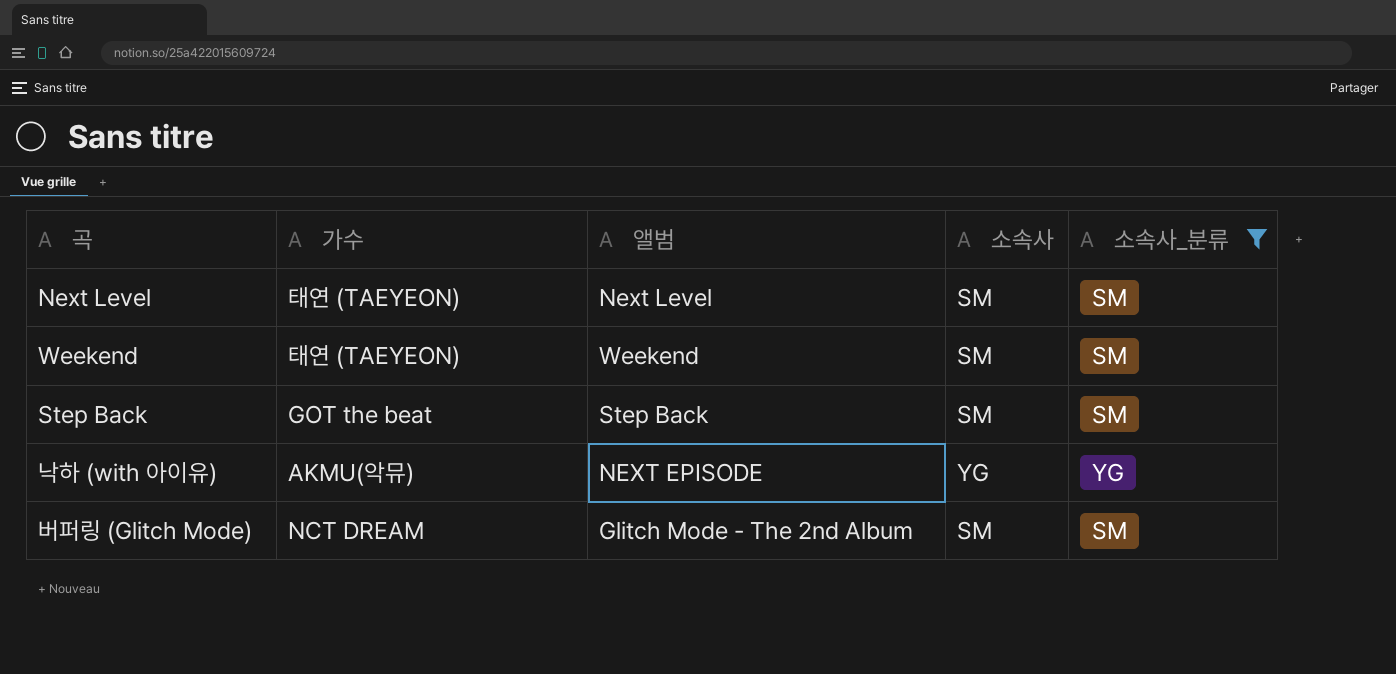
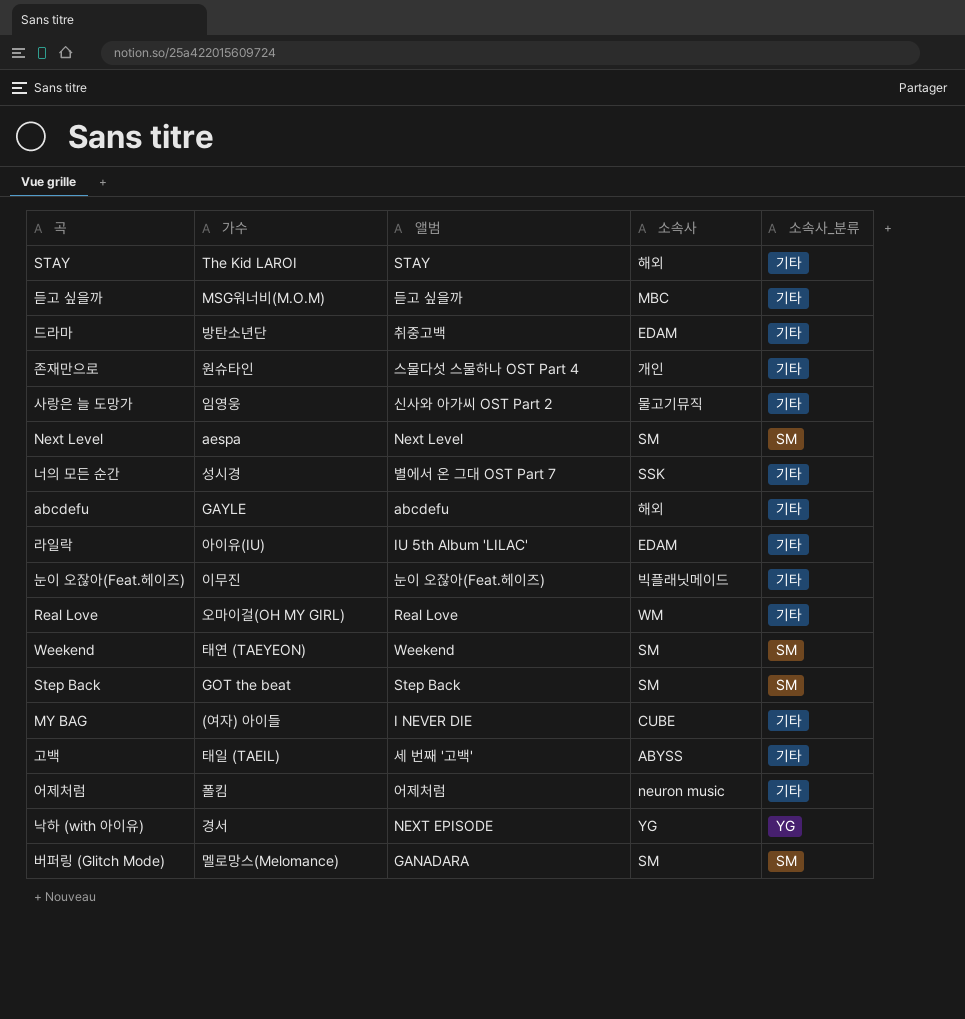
filter: 소속사_분류 != 기타 -> none
Next Level | 가수: 태연 (TAEYEON) -> aespa
낙하 (with 아이유) | 가수: AKMU(악뮤) -> 경서
버퍼링 (Glitch Mode) | 가수: NCT DREAM -> 멜로망스(Melomance)
버퍼링 (Glitch Mode) | 앨범: Glitch Mode - The 2nd Album -> GANADARA

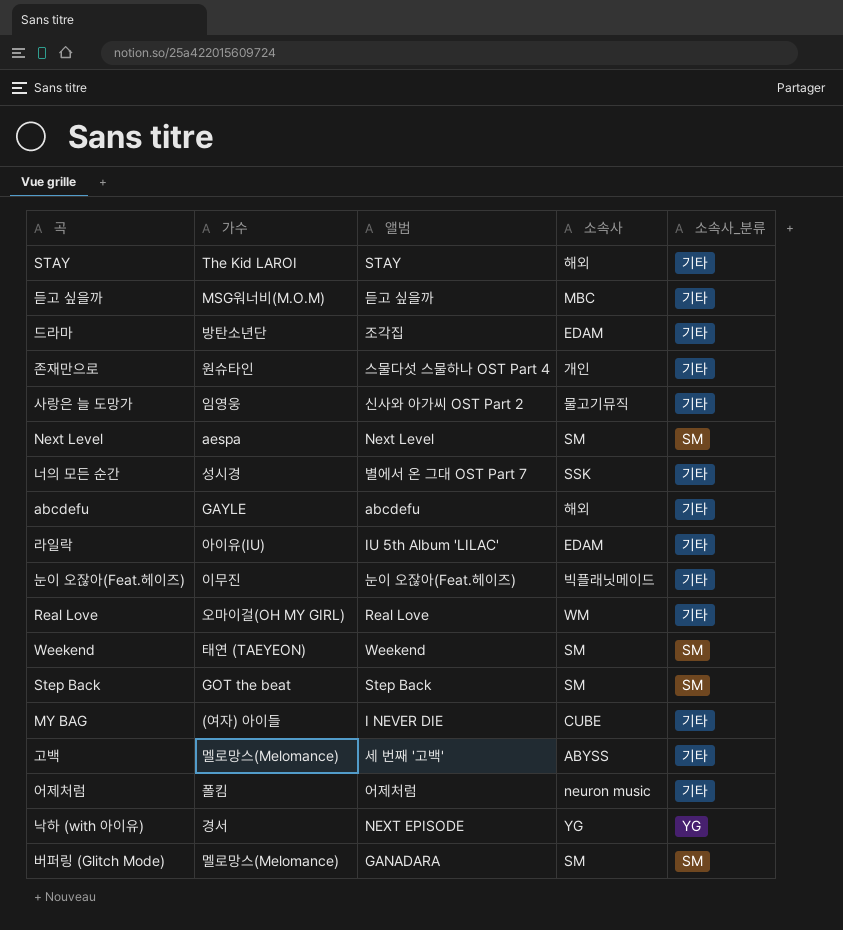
드라마 | 앨범: 취중고백 -> 조각집
고백 | 가수: 태일 (TAEIL) -> 멜로망스(Melomance)

